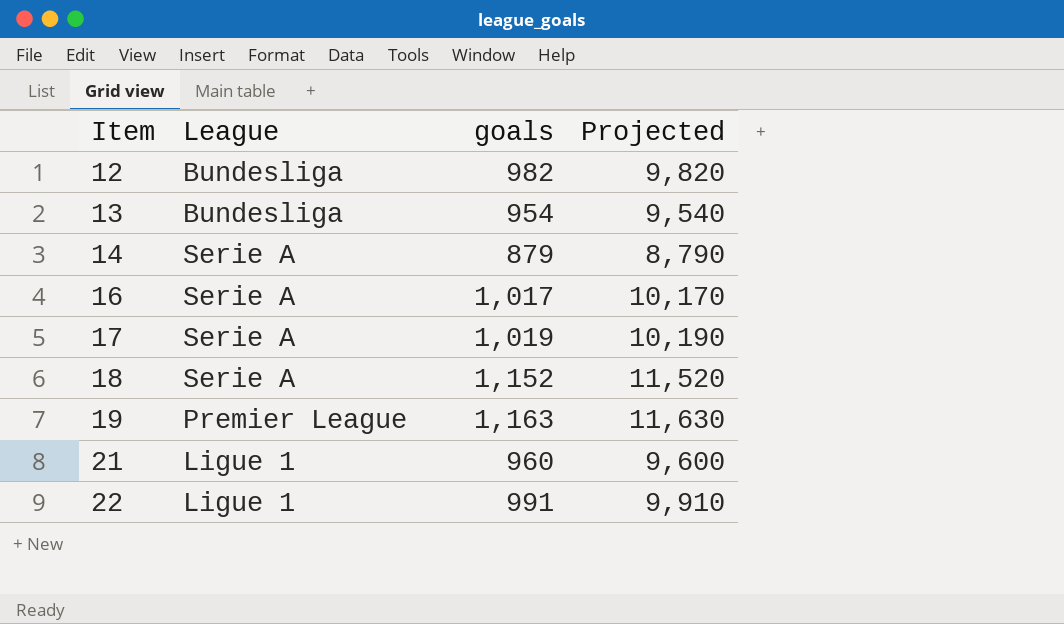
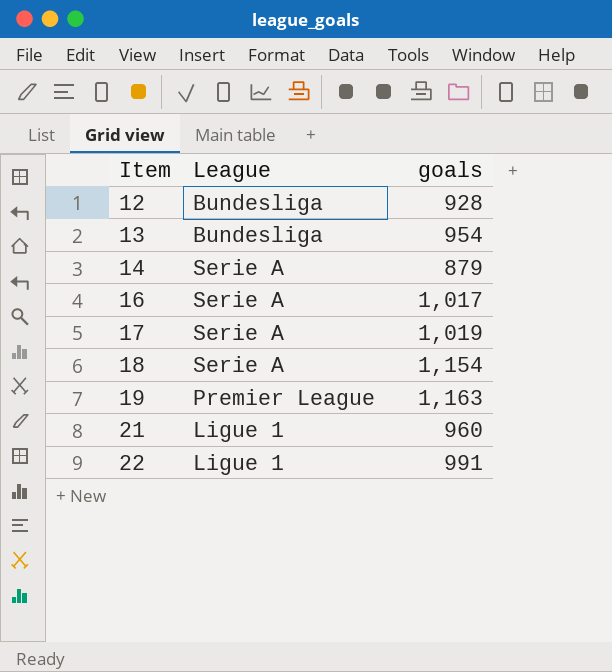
column Projected | formula: [goals] * 10 -> none
12 | goals: 982 -> 928
18 | goals: 1,152 -> 1,154

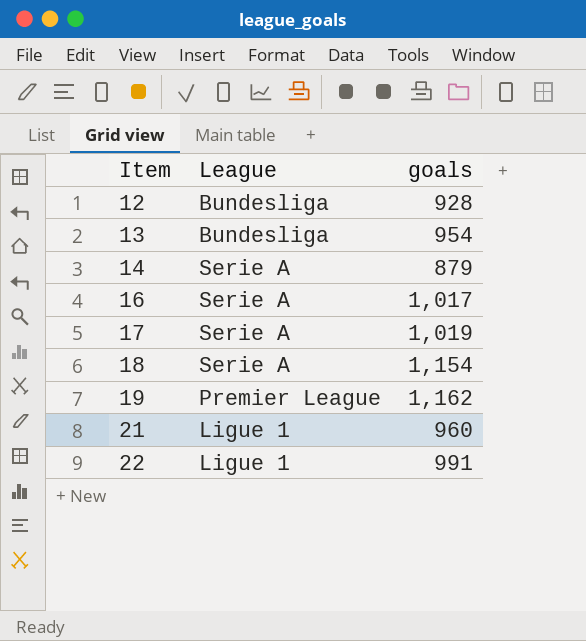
19 | goals: 1,163 -> 1,162

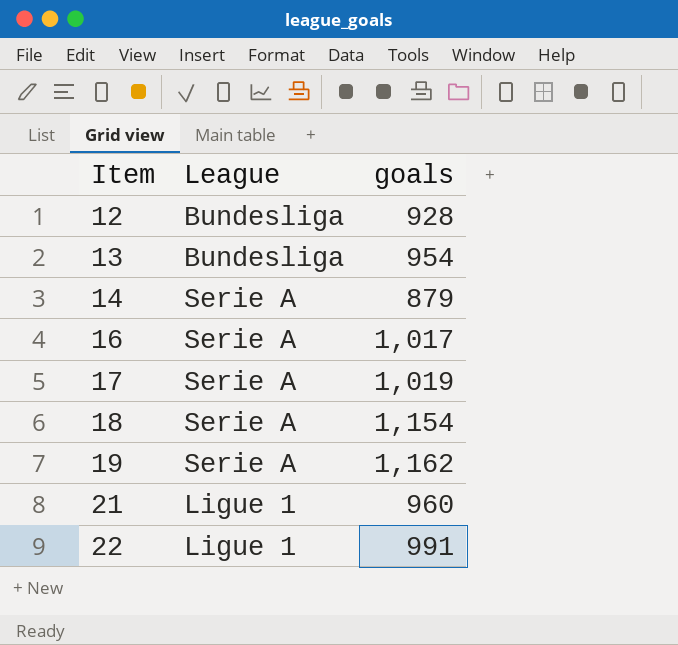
19 | League: Premier League -> Serie A

